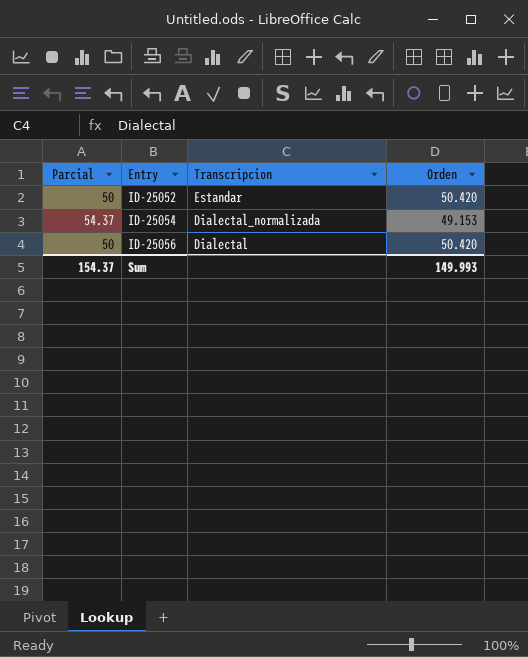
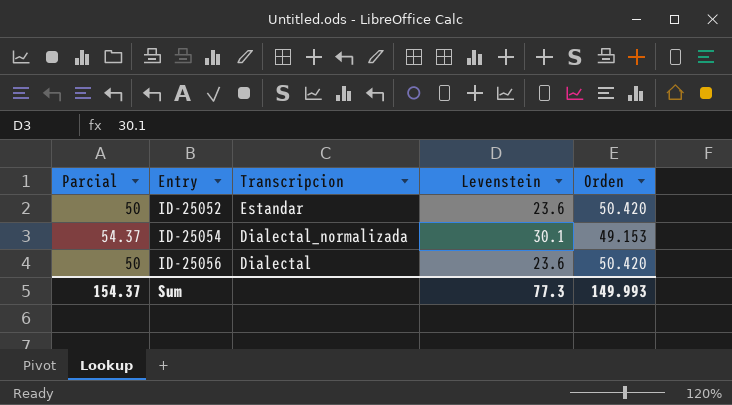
column Levenstein | position: none -> 4

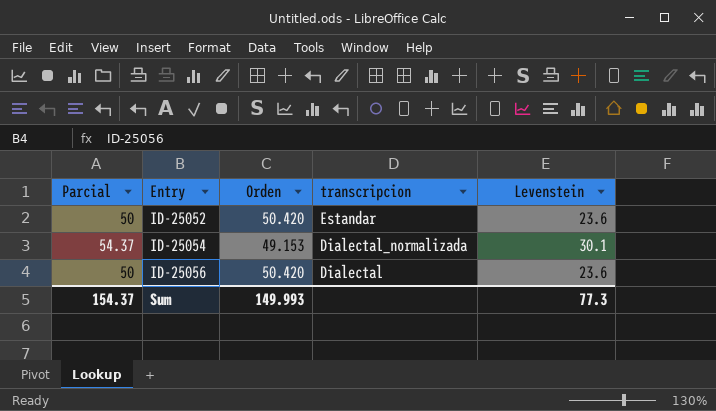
column Orden | position: 5 -> 3
column name: Transcripcion -> transcripcion

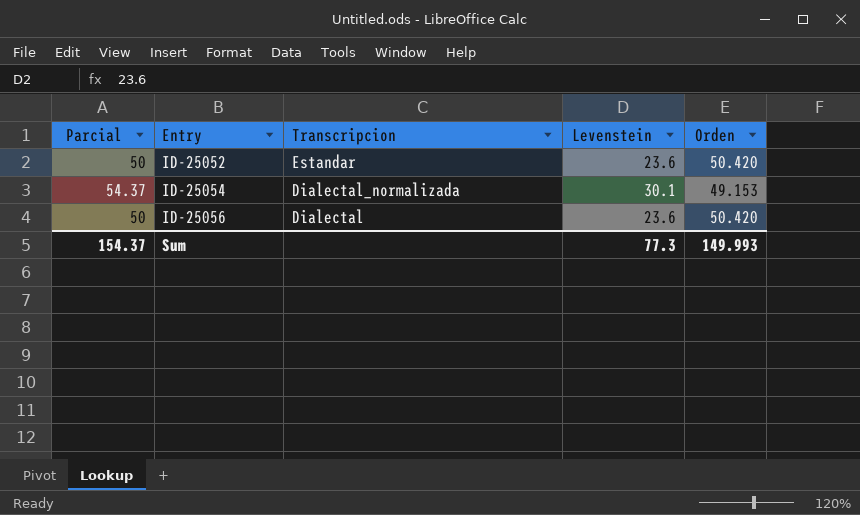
column name: transcripcion -> Transcripcion
column Orden | position: 3 -> 5

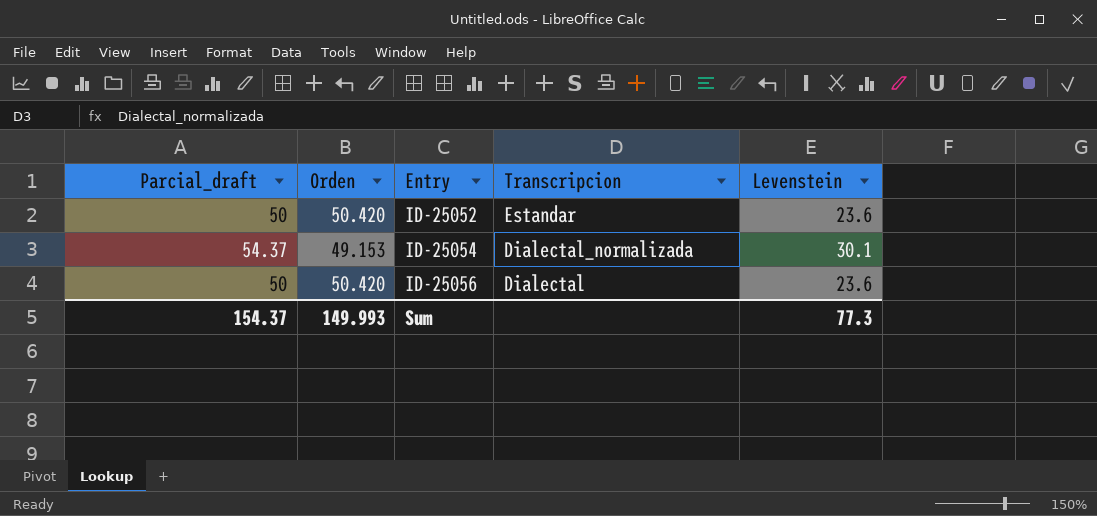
column name: Parcial -> Parcial_draft
column Orden | position: 5 -> 2

